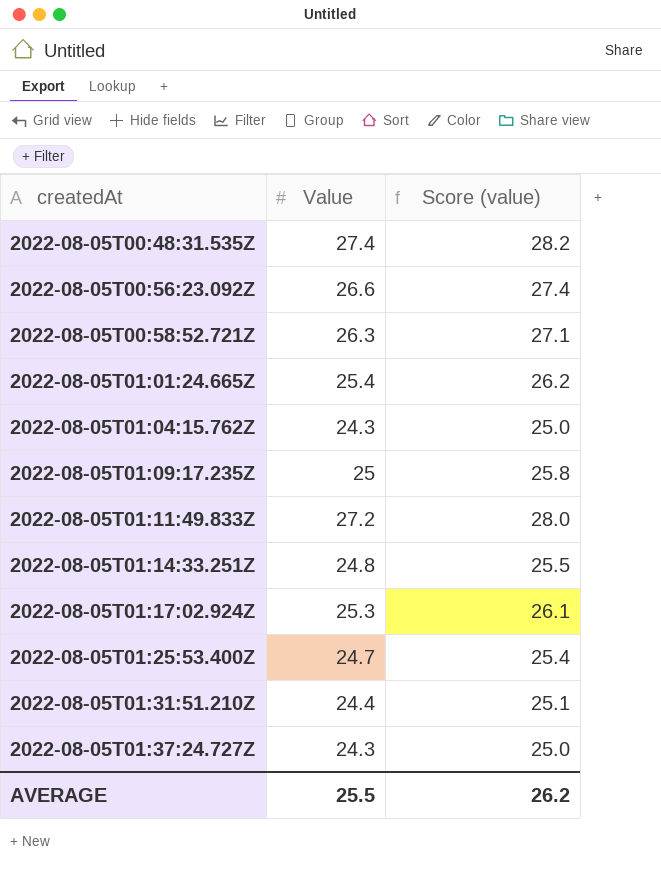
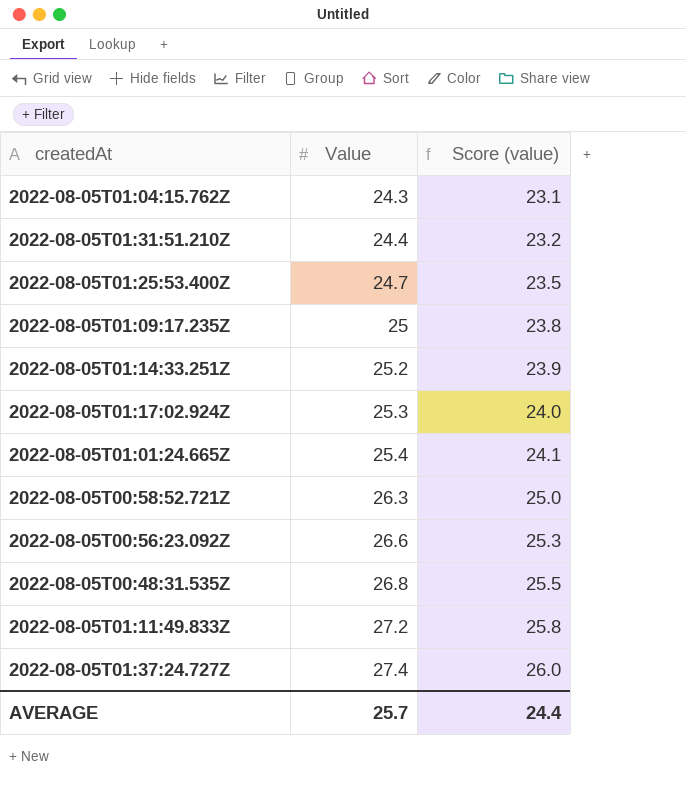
row order: createdAt ascending -> Value ascending
column Score (value) | formula: [Value] * 1.03 -> [Value] * 0.95
2022-08-05T01:14:33.251Z | Value: 24.8 -> 25.2
2022-08-05T00:48:31.535Z | Value: 27.4 -> 26.8
2022-08-05T01:37:24.727Z | Value: 24.3 -> 27.4
AVERAGE | Value: 25.5 -> 25.7
AVERAGE | Score (value): 26.2 -> 24.4

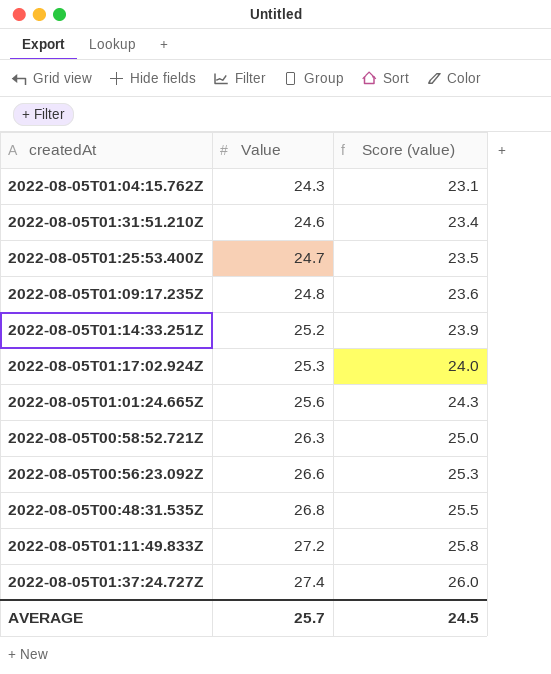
2022-08-05T01:31:51.210Z | Value: 24.4 -> 24.6
2022-08-05T01:31:51.210Z | Score (value): 23.2 -> 23.4
2022-08-05T01:09:17.235Z | Value: 25 -> 24.8
2022-08-05T01:09:17.235Z | Score (value): 23.8 -> 23.6
2022-08-05T01:01:24.665Z | Value: 25.4 -> 25.6
2022-08-05T01:01:24.665Z | Score (value): 24.1 -> 24.3
AVERAGE | Score (value): 24.4 -> 24.5

